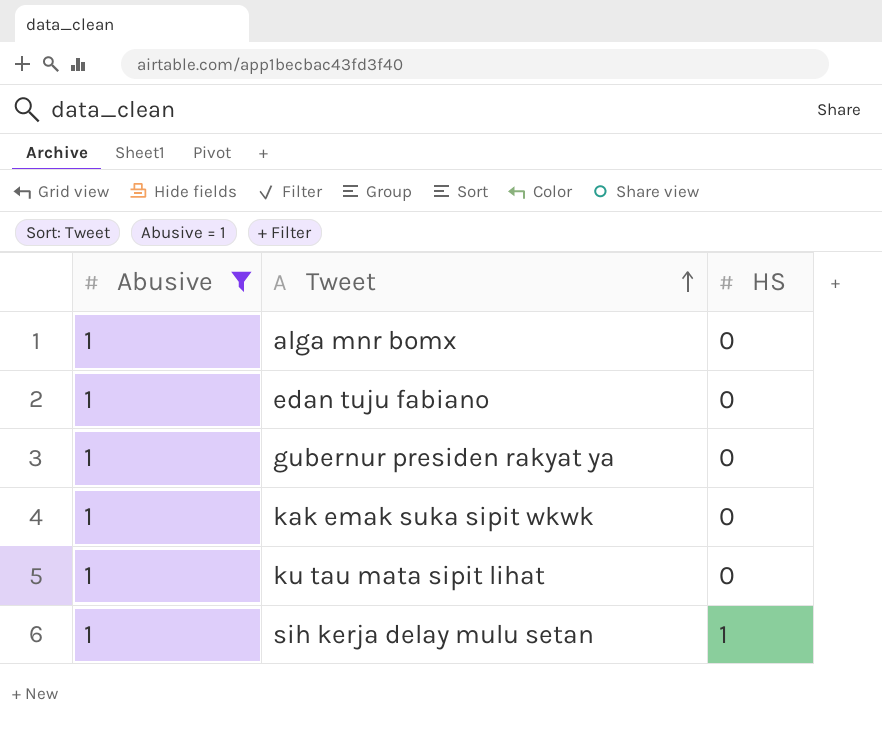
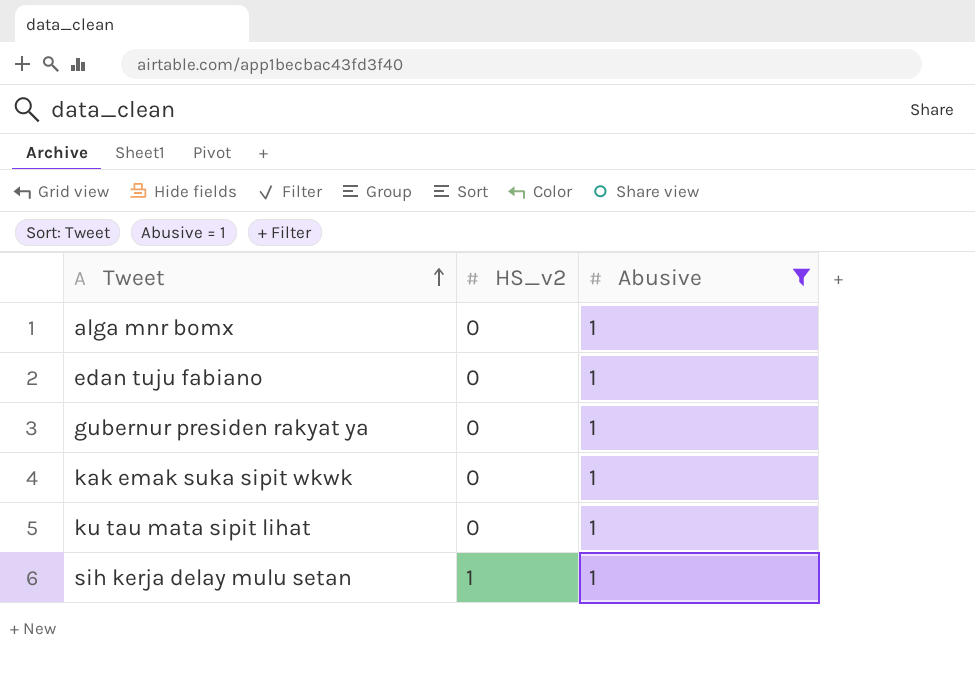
column name: HS -> HS_v2
column Abusive | position: 1 -> 3

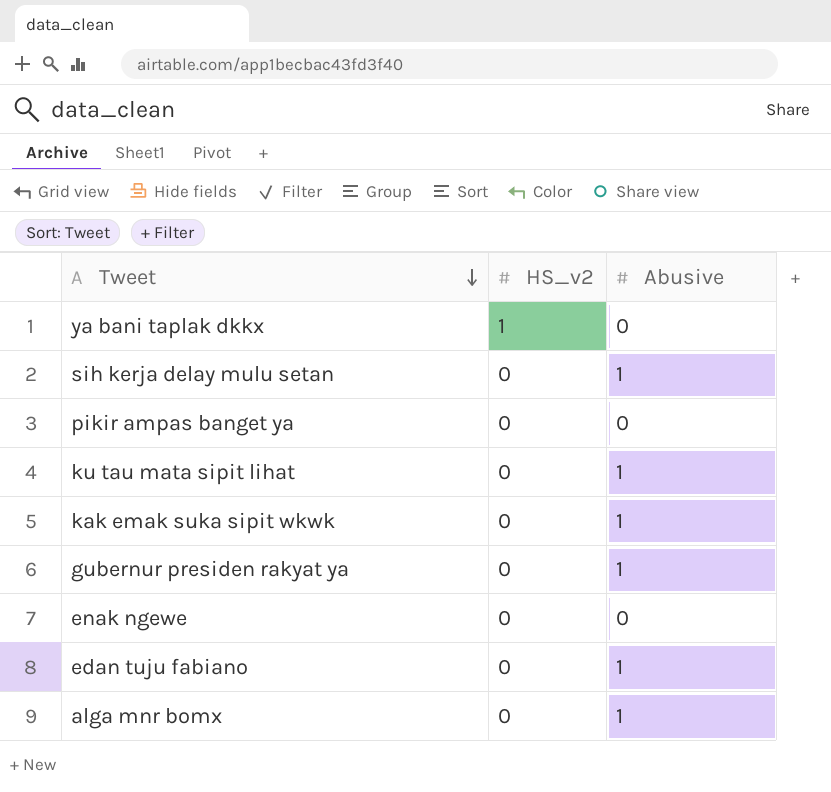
filter: Abusive = 1 -> none
row order: Tweet ascending -> Tweet descending
sih kerja delay mulu setan | HS_v2: 1 -> 0

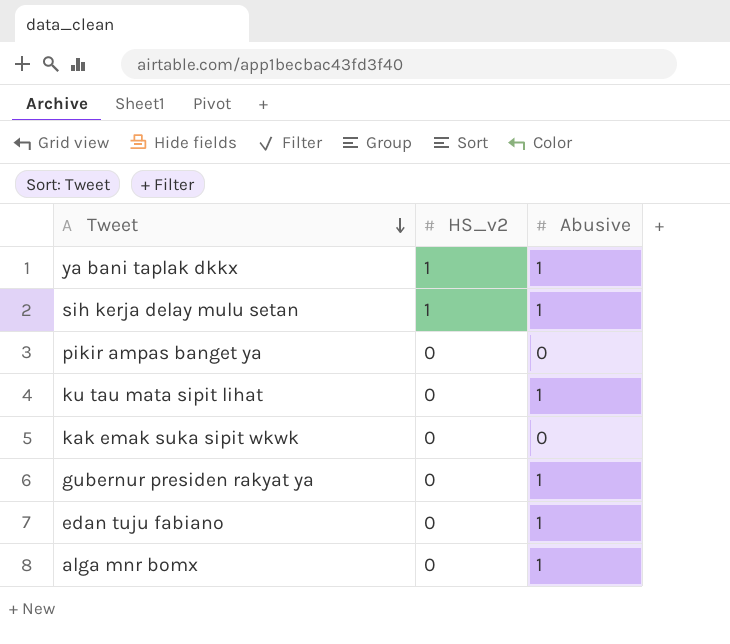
row enak ngewe: 0 | 0 -> none
ya bani taplak dkkx | Abusive: 0 -> 1
sih kerja delay mulu setan | HS_v2: 0 -> 1
kak emak suka sipit wkwk | Abusive: 1 -> 0

